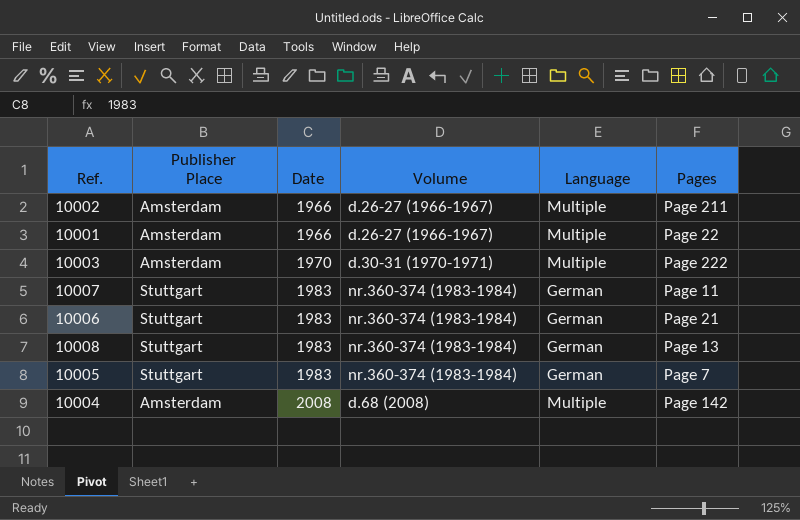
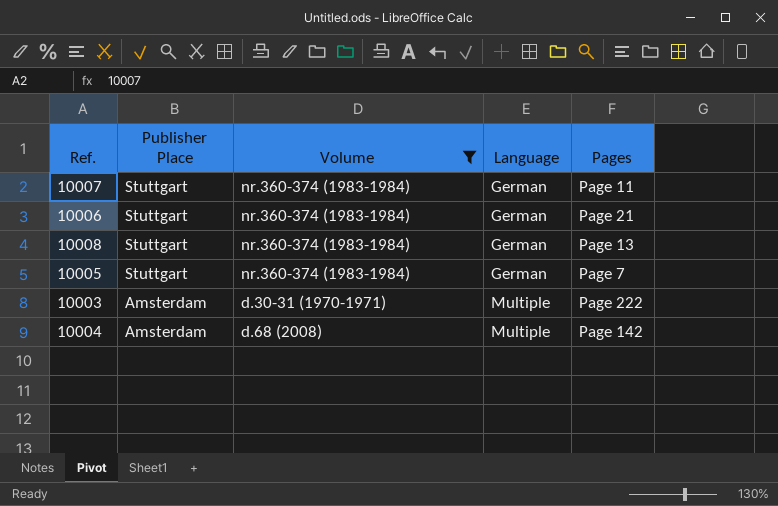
filter: none -> Volume != d.26-27 (1966-1967)
row order: Date ascending -> Publisher Place descending
column Date | position: 3 -> none

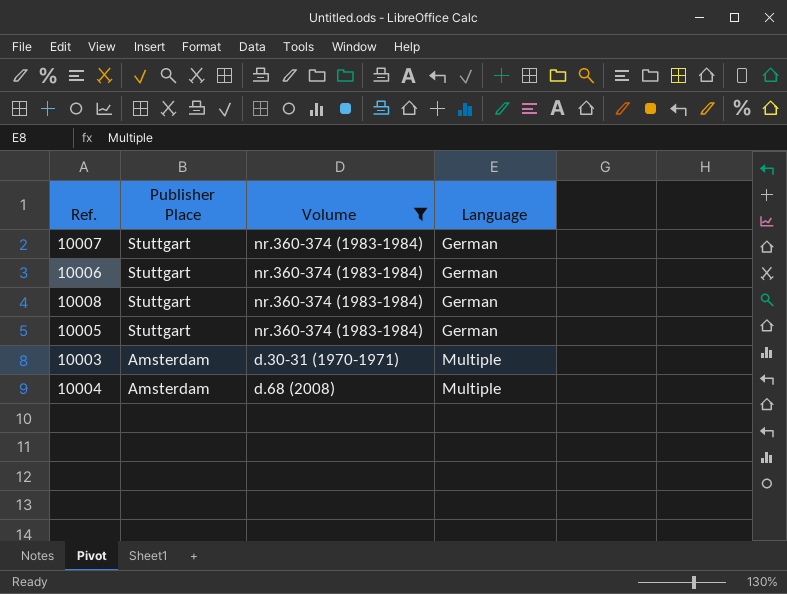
column Pages | position: 5 -> none

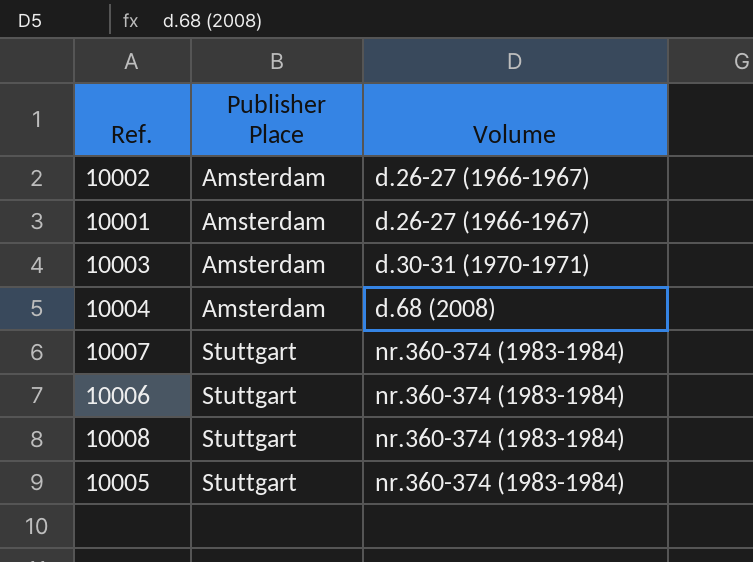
filter: Volume != d.26-27 (1966-1967) -> none
row order: Publisher Place descending -> Publisher Place ascending
column Language | position: 4 -> none

